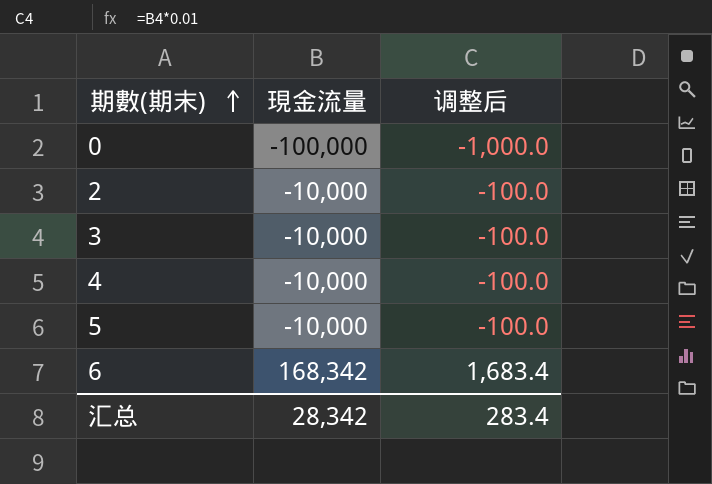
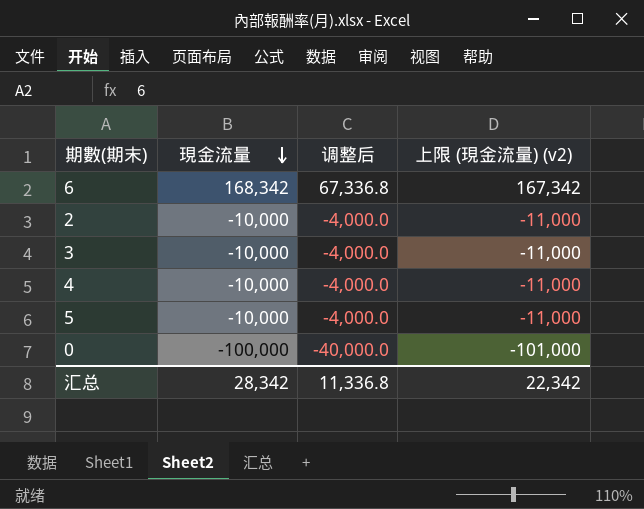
row order: 期數(期末) ascending -> 現金流量 descending
column 调整后 | formula: [現金流量] * 0.01 -> [現金流量] * 0.4
column 上限 (現金流量) (v2) | formula: none -> [現金流量] - 1000
汇总 | 调整后: 283.4 -> 11,336.8

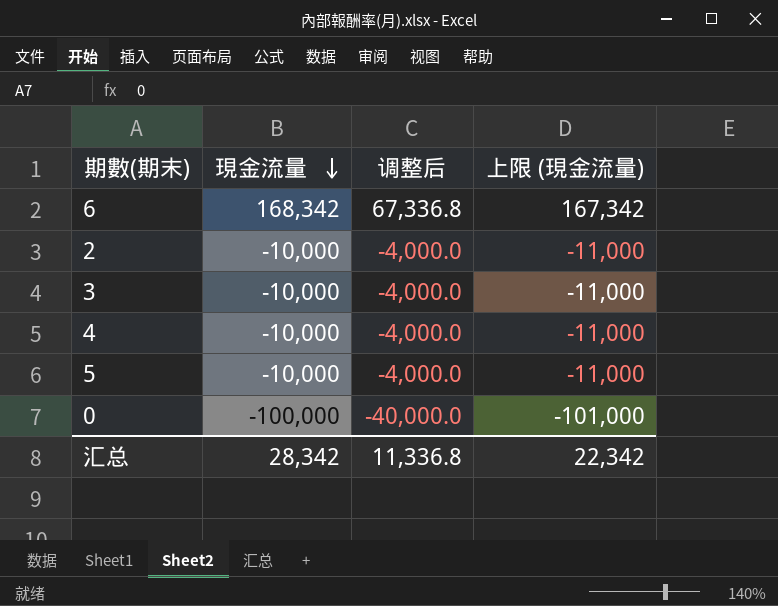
column name: 上限 (現金流量) (v2) -> 上限 (現金流量)

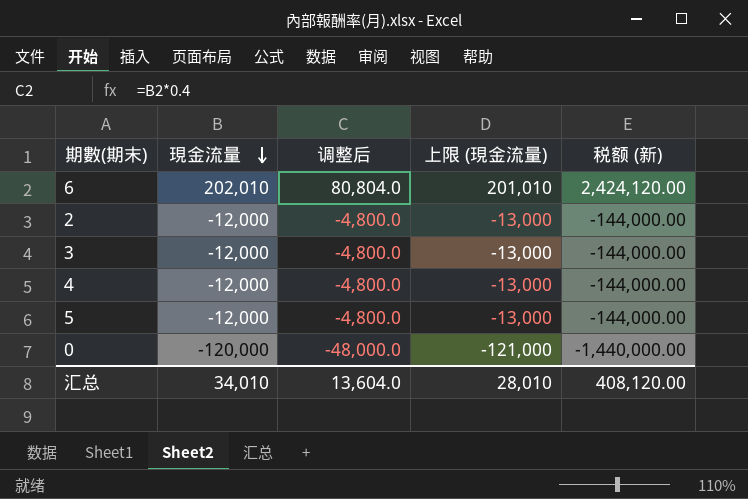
column 税额 (新) | formula: none -> [現金流量] * 12
6 | 現金流量: 168,342 -> 202,010
6 | 调整后: 67,336.8 -> 80,804.0
6 | 上限 (現金流量): 167,342 -> 201,010
2 | 現金流量: -10,000 -> -12,000
2 | 调整后: -4,000.0 -> -4,800.0
2 | 上限 (現金流量): -11,000 -> -13,000
3 | 現金流量: -10,000 -> -12,000
3 | 调整后: -4,000.0 -> -4,800.0
3 | 上限 (現金流量): -11,000 -> -13,000
4 | 現金流量: -10,000 -> -12,000
4 | 调整后: -4,000.0 -> -4,800.0
4 | 上限 (現金流量): -11,000 -> -13,000
5 | 現金流量: -10,000 -> -12,000
5 | 调整后: -4,000.0 -> -4,800.0
5 | 上限 (現金流量): -11,000 -> -13,000
0 | 現金流量: -100,000 -> -120,000
0 | 调整后: -40,000.0 -> -48,000.0
0 | 上限 (現金流量): -101,000 -> -121,000
汇总 | 現金流量: 28,342 -> 34,010
汇总 | 调整后: 11,336.8 -> 13,604.0
汇总 | 上限 (現金流量): 22,342 -> 28,010

